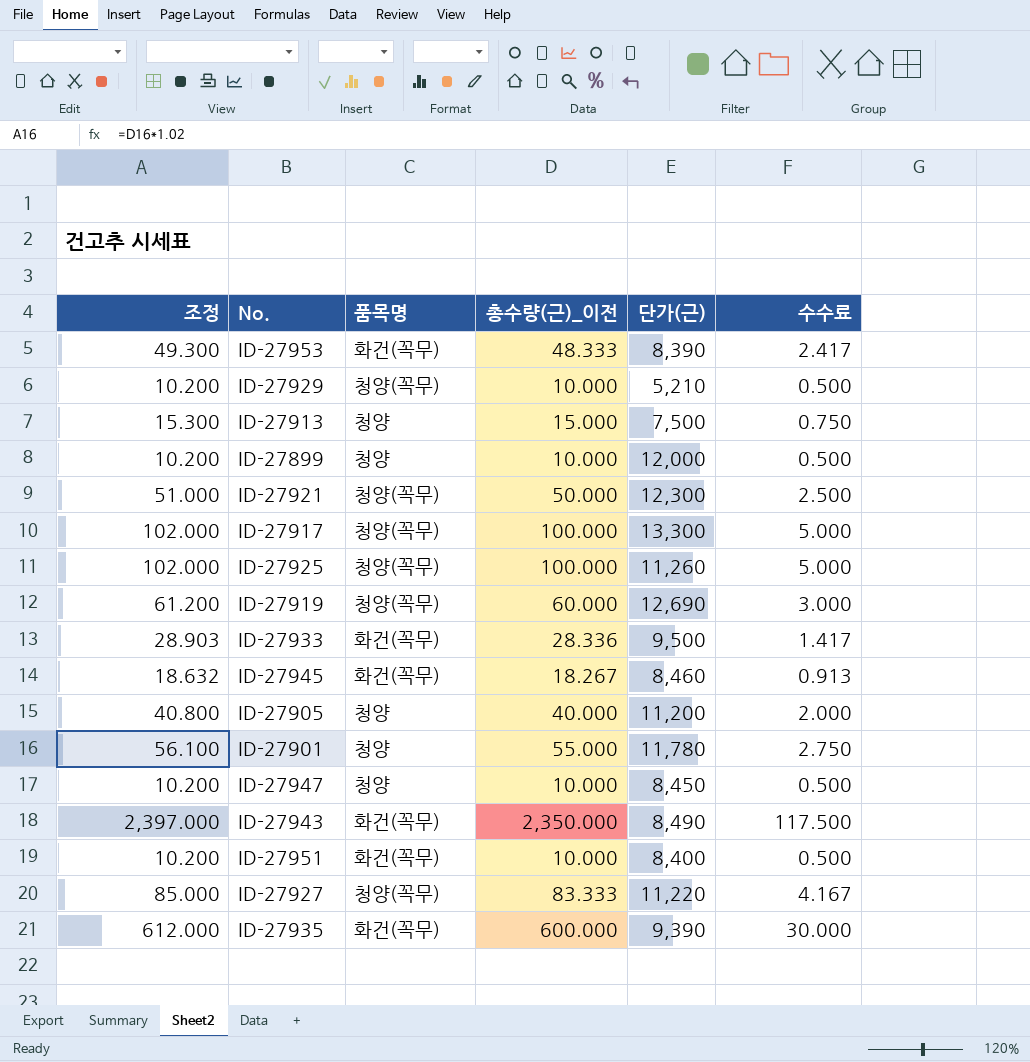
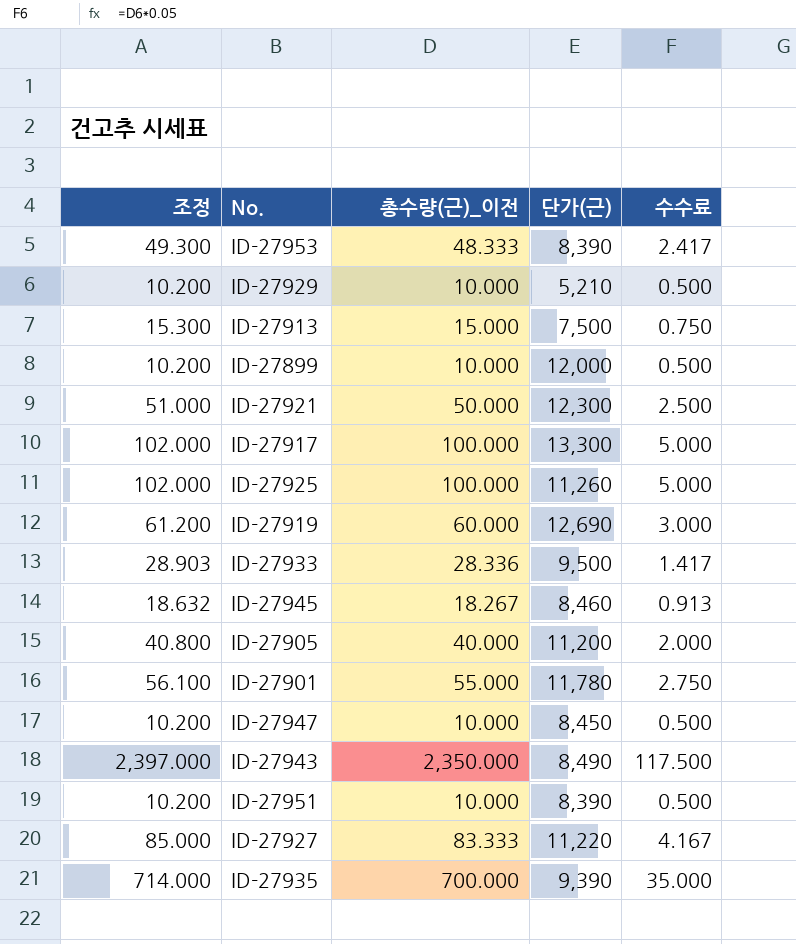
column 품목명 | position: 3 -> none
ID-27951 | 단가(근): 8,400 -> 8,390
ID-27935 | 조정: 612.000 -> 714.000
ID-27935 | 총수량(근)_이전: 600.000 -> 700.000
ID-27935 | 수수료: 30.000 -> 35.000

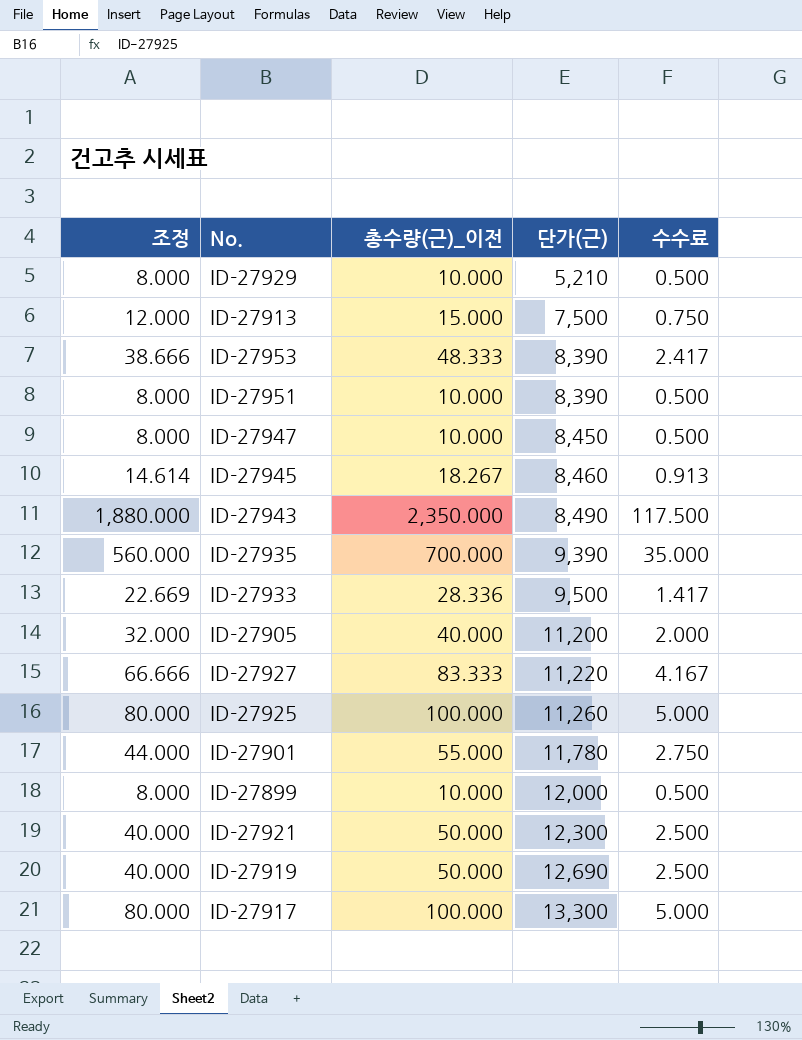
row order: none -> 단가(근) ascending
column 조정 | formula: [총수량(근)_이전] * 1.02 -> [총수량(근)_이전] * 0.8
ID-27919 | 총수량(근)_이전: 60.000 -> 50.000
ID-27919 | 수수료: 3.000 -> 2.500

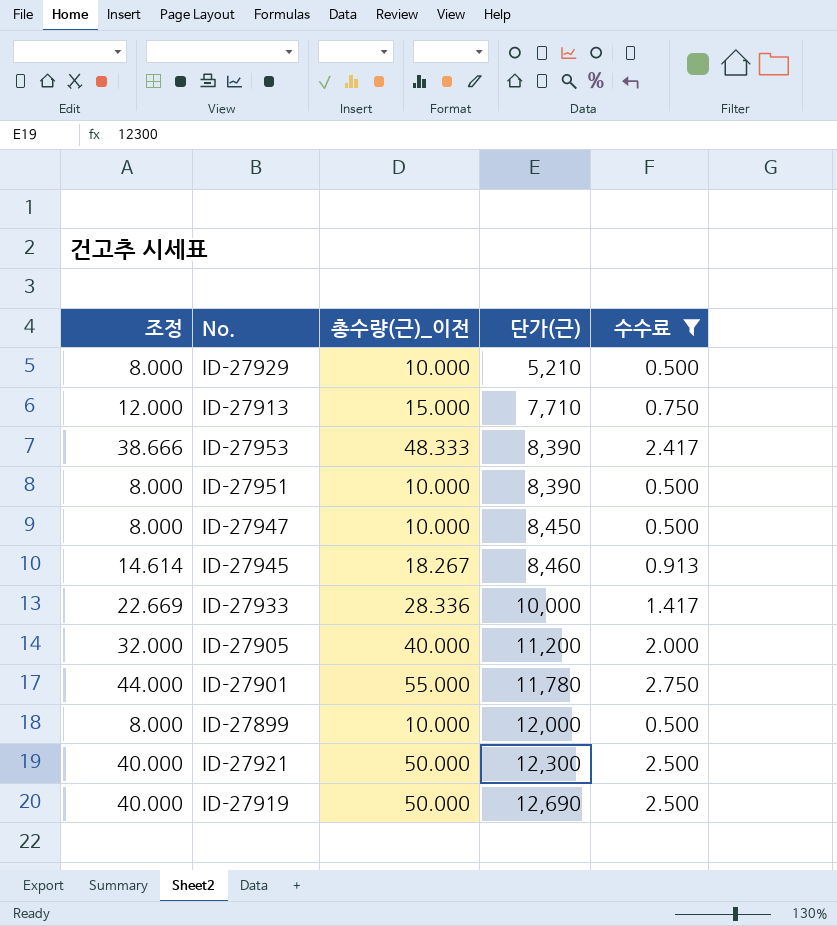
filter: none -> 수수료 <= 2.750
ID-27913 | 단가(근): 7,500 -> 7,710
ID-27933 | 단가(근): 9,500 -> 10,000

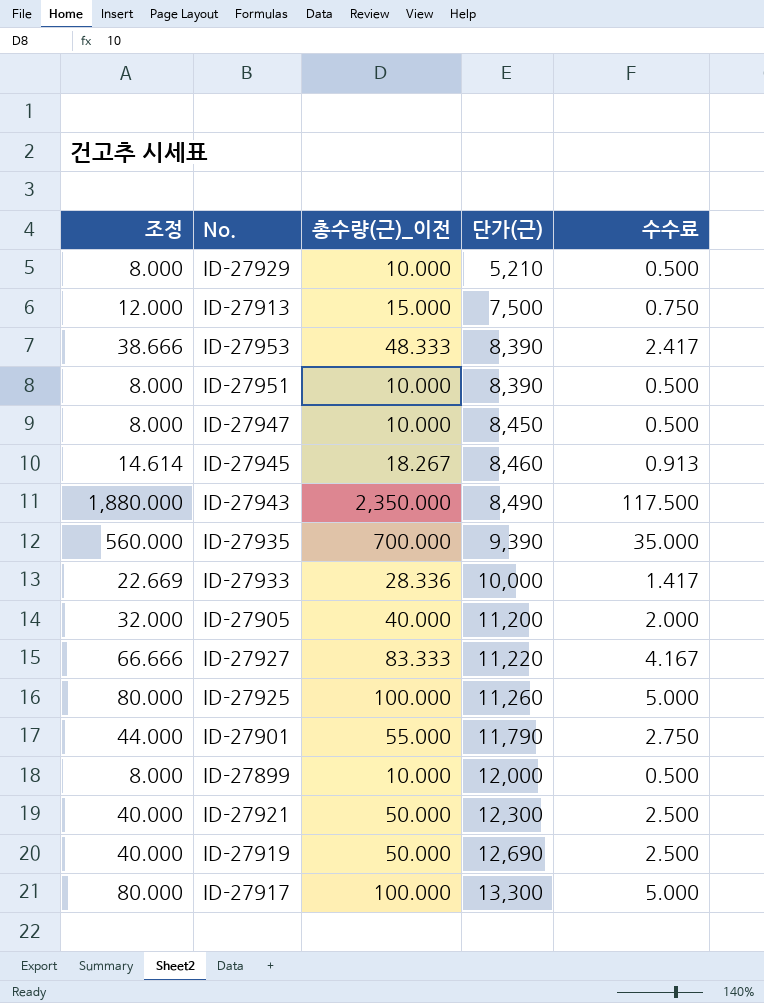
filter: 수수료 <= 2.750 -> none
ID-27913 | 단가(근): 7,710 -> 7,500
ID-27901 | 단가(근): 11,780 -> 11,790

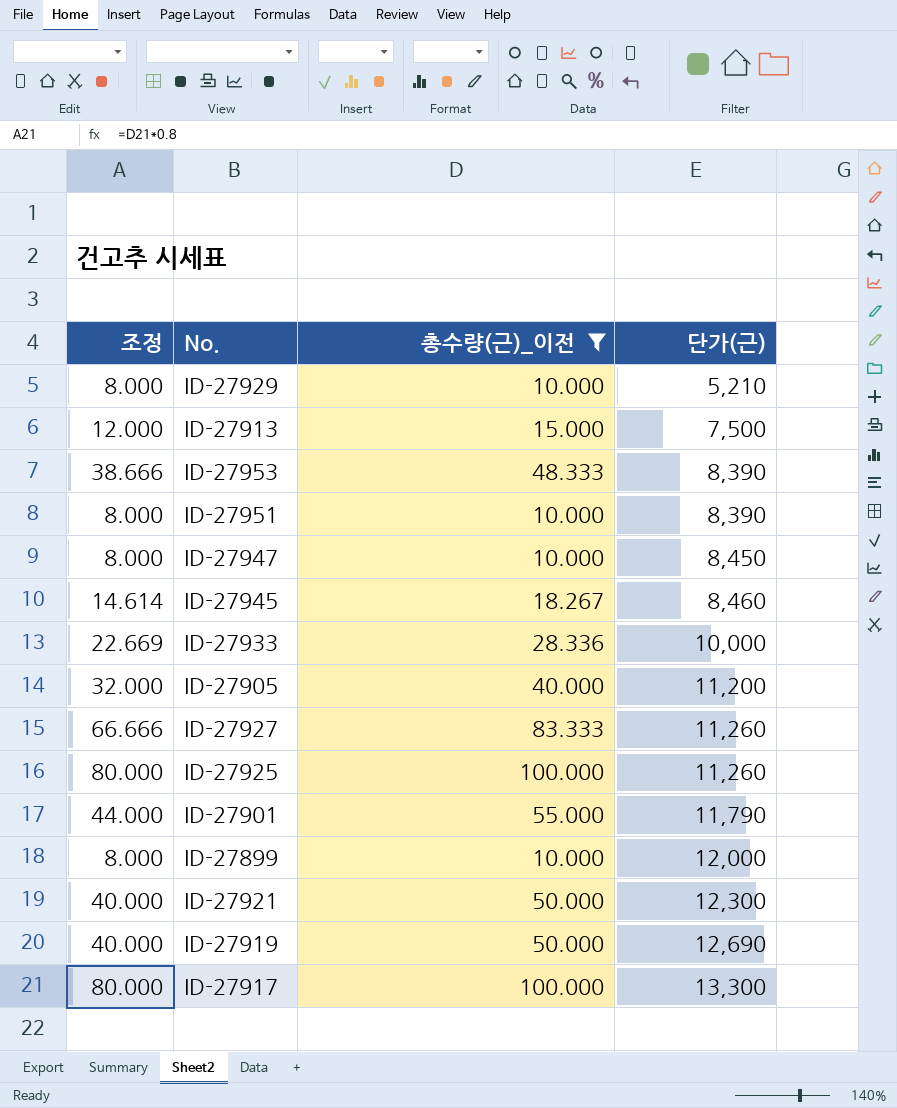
filter: none -> 총수량(근)_이전 <= 100.000
column 수수료 | formula: [총수량(근)_이전] * 0.05 -> none
ID-27927 | 단가(근): 11,220 -> 11,260

